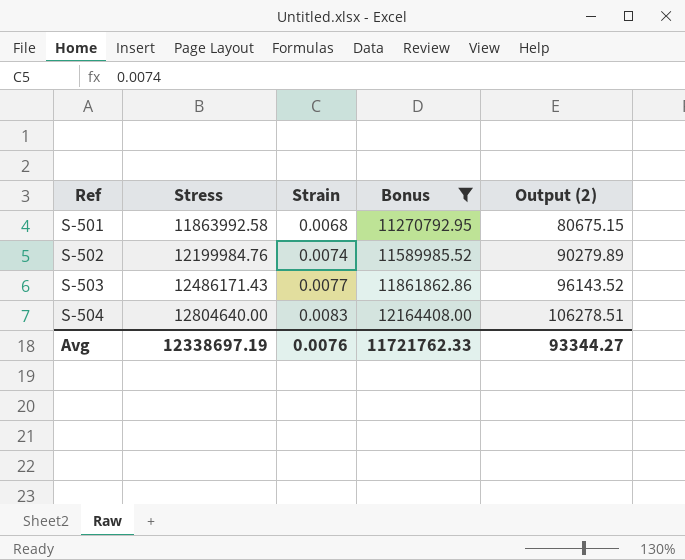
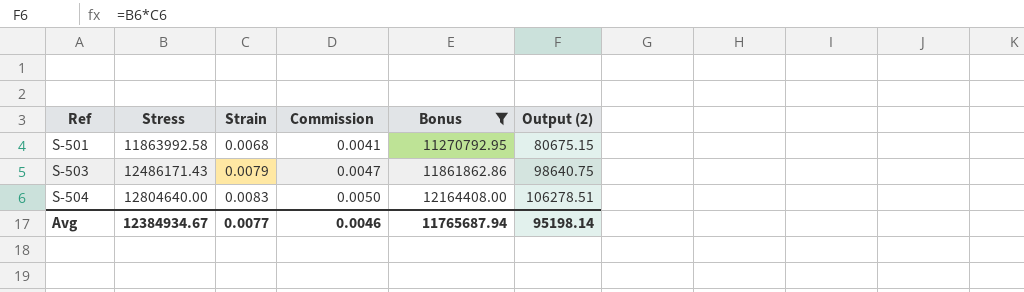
column Commission | formula: none -> [Strain] * 0.6
row S-502: 12199984.76 | 0.0074 | 11589985.52 | 90279.89 -> none
S-503 | Strain: 0.0077 -> 0.0079
S-503 | Output (2): 96143.52 -> 98640.75
Avg | Stress: 12338697.19 -> 12384934.67
Avg | Strain: 0.0076 -> 0.0077
Avg | Bonus: 11721762.33 -> 11765687.94
Avg | Output (2): 93344.27 -> 95198.14

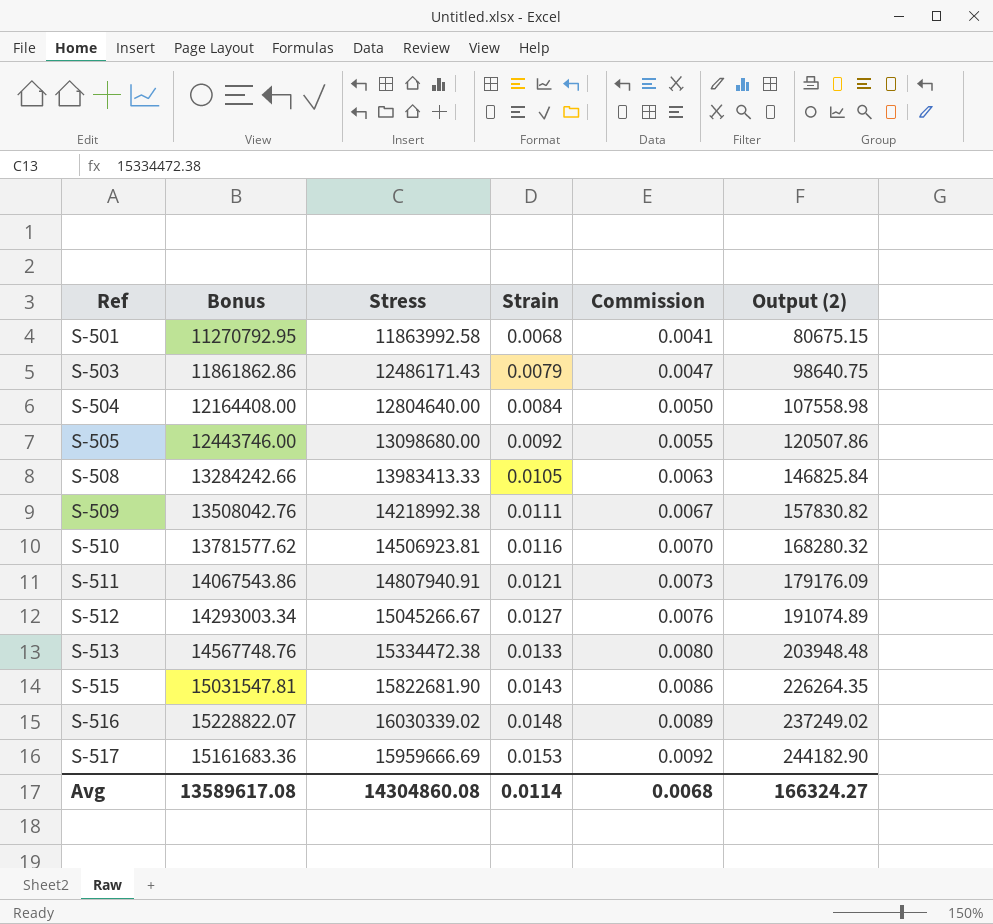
filter: Bonus <= 12164408.00 -> none
column Bonus | position: 5 -> 2
S-504 | Strain: 0.0083 -> 0.0084
S-504 | Output (2): 106278.51 -> 107558.98
Avg | Bonus: 11765687.94 -> 13589617.08
Avg | Stress: 12384934.67 -> 14304860.08
Avg | Strain: 0.0077 -> 0.0114
Avg | Commission: 0.0046 -> 0.0068
Avg | Output (2): 95198.14 -> 166324.27

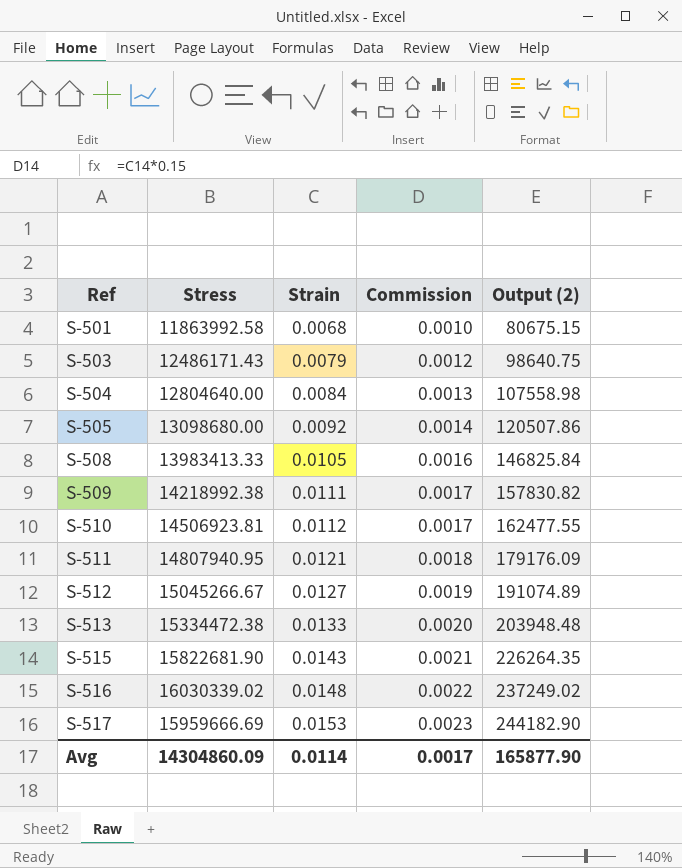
column Bonus | formula: [Stress] * 0.95 -> none
column Commission | formula: [Strain] * 0.6 -> [Strain] * 0.15
S-510 | Strain: 0.0116 -> 0.0112
S-510 | Output (2): 168280.32 -> 162477.55
S-511 | Stress: 14807940.91 -> 14807940.95
Avg | Stress: 14304860.08 -> 14304860.09
Avg | Commission: 0.0068 -> 0.0017
Avg | Output (2): 166324.27 -> 165877.90

